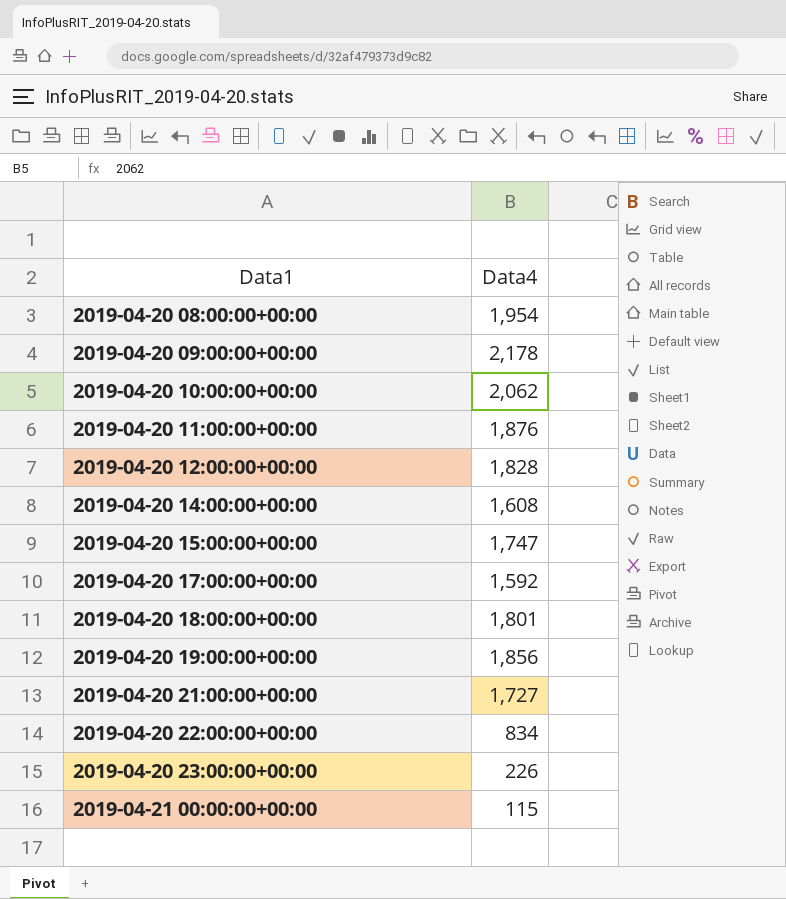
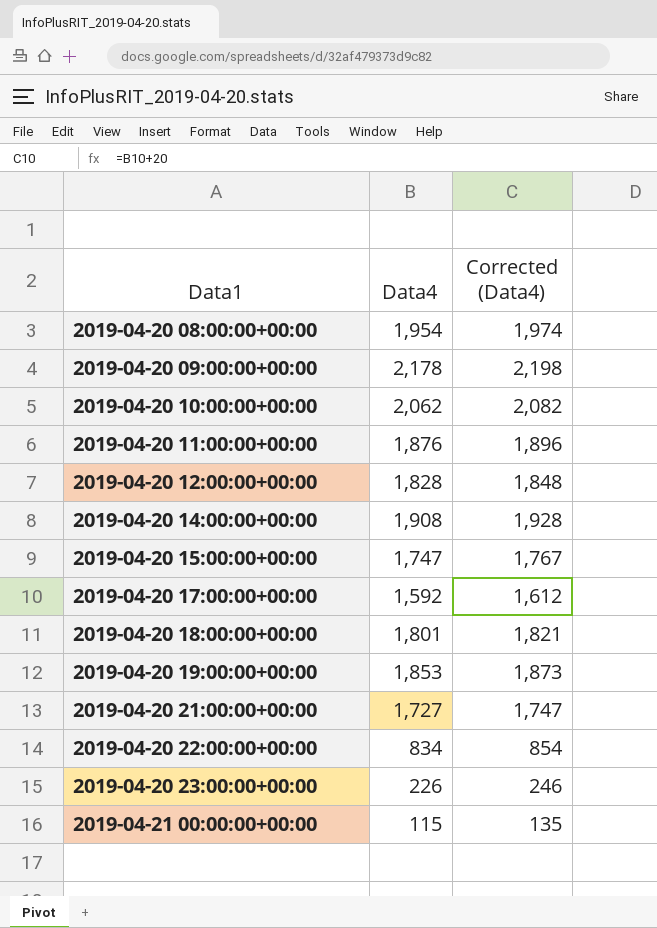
column Corrected (Data4) | formula: none -> [Data4] + 20
2019-04-20 14:00:00+00:00 | Data4: 1,608 -> 1,908
2019-04-20 19:00:00+00:00 | Data4: 1,856 -> 1,853

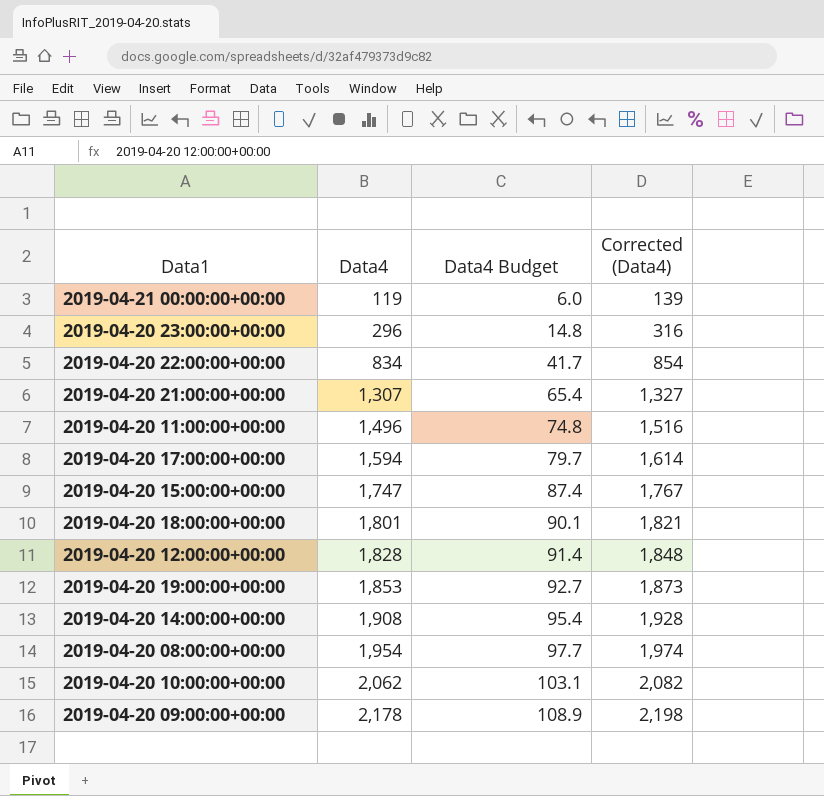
row order: Data1 ascending -> Data4 ascending
column Data4 Budget | formula: none -> [Data4] * 0.05
2019-04-21 00:00:00+00:00 | Data4: 115 -> 119
2019-04-21 00:00:00+00:00 | Corrected (Data4): 135 -> 139
2019-04-20 23:00:00+00:00 | Data4: 226 -> 296
2019-04-20 23:00:00+00:00 | Corrected (Data4): 246 -> 316
2019-04-20 21:00:00+00:00 | Data4: 1,727 -> 1,307
2019-04-20 21:00:00+00:00 | Corrected (Data4): 1,747 -> 1,327
2019-04-20 11:00:00+00:00 | Data4: 1,876 -> 1,496
2019-04-20 11:00:00+00:00 | Corrected (Data4): 1,896 -> 1,516
2019-04-20 17:00:00+00:00 | Data4: 1,592 -> 1,594
2019-04-20 17:00:00+00:00 | Corrected (Data4): 1,612 -> 1,614

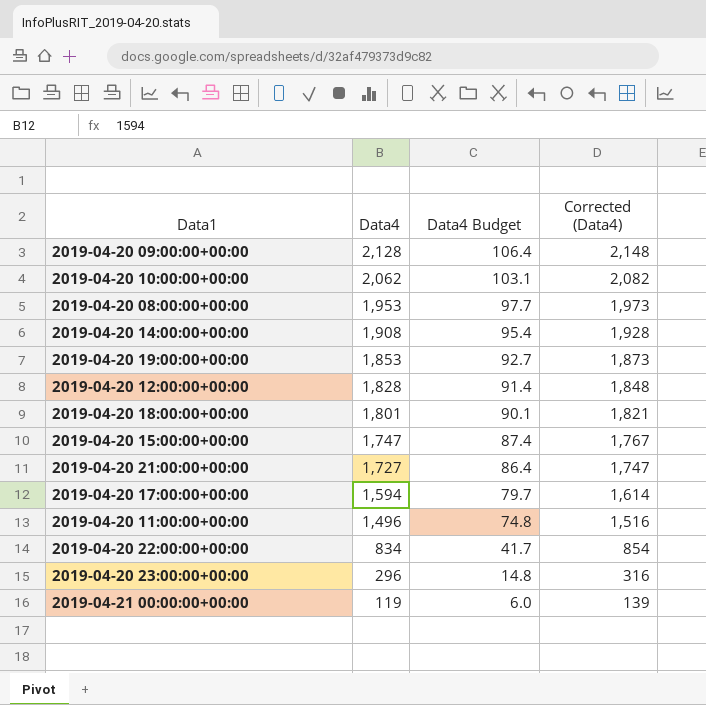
row order: Data4 ascending -> Data4 descending
2019-04-20 09:00:00+00:00 | Data4: 2,178 -> 2,128
2019-04-20 09:00:00+00:00 | Data4 Budget: 108.9 -> 106.4
2019-04-20 09:00:00+00:00 | Corrected (Data4): 2,198 -> 2,148
2019-04-20 08:00:00+00:00 | Data4: 1,954 -> 1,953
2019-04-20 08:00:00+00:00 | Corrected (Data4): 1,974 -> 1,973
2019-04-20 21:00:00+00:00 | Data4: 1,307 -> 1,727
2019-04-20 21:00:00+00:00 | Data4 Budget: 65.4 -> 86.4
2019-04-20 21:00:00+00:00 | Corrected (Data4): 1,327 -> 1,747

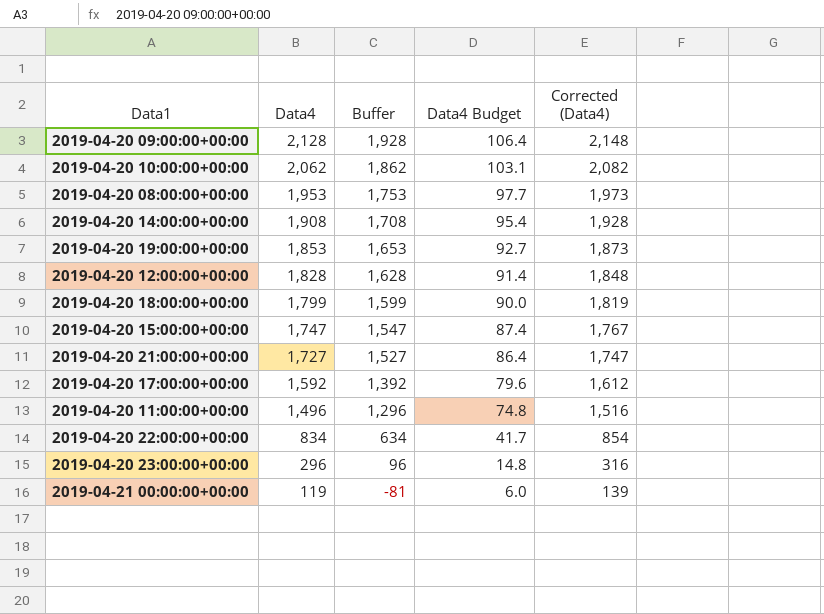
column Buffer | formula: none -> [Data4] - 200
2019-04-20 18:00:00+00:00 | Data4: 1,801 -> 1,799
2019-04-20 18:00:00+00:00 | Data4 Budget: 90.1 -> 90.0
2019-04-20 18:00:00+00:00 | Corrected (Data4): 1,821 -> 1,819
2019-04-20 17:00:00+00:00 | Data4: 1,594 -> 1,592
2019-04-20 17:00:00+00:00 | Data4 Budget: 79.7 -> 79.6
2019-04-20 17:00:00+00:00 | Corrected (Data4): 1,614 -> 1,612

